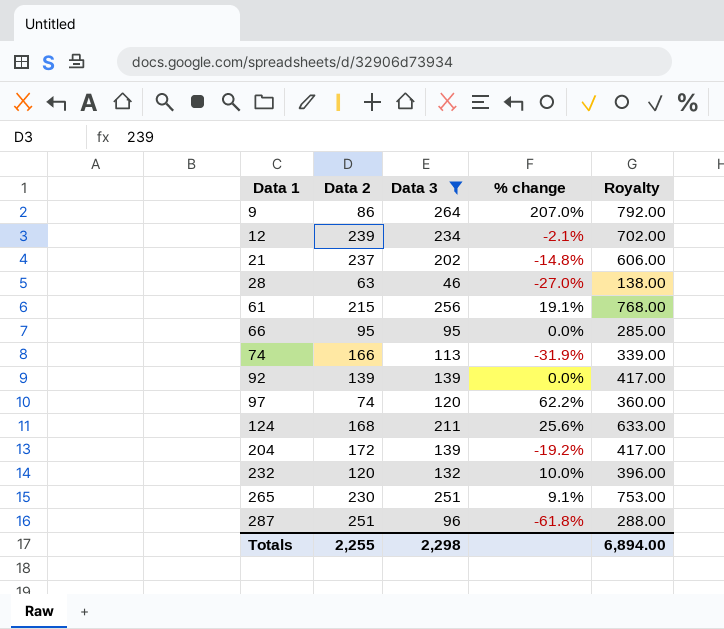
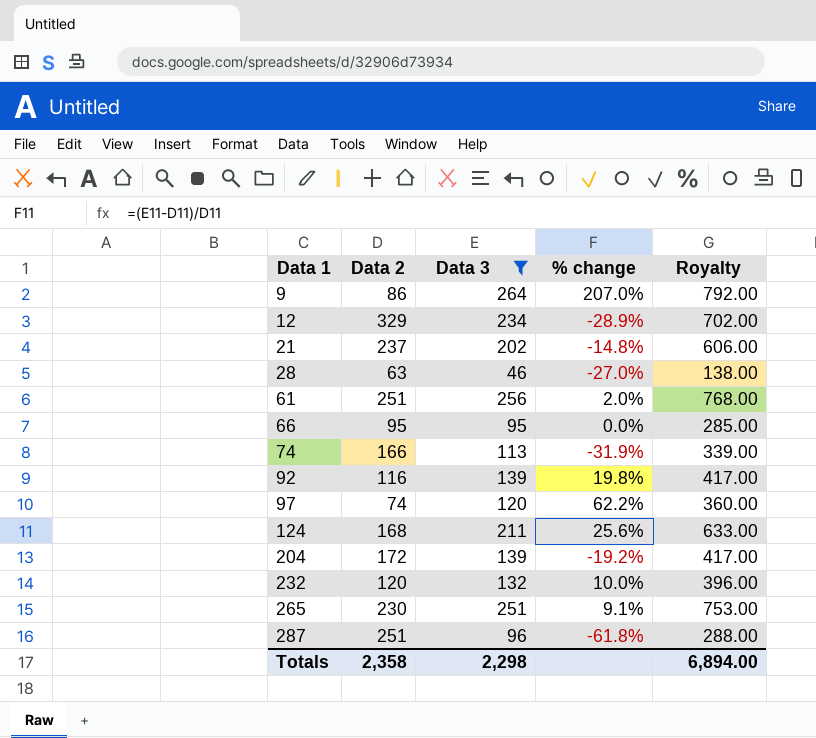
12 | Data 2: 239 -> 329
12 | % change: -2.1% -> -28.9%
61 | Data 2: 215 -> 251
61 | % change: 19.1% -> 2.0%
92 | Data 2: 139 -> 116
92 | % change: 0.0% -> 19.8%
Totals | Data 2: 2,255 -> 2,358

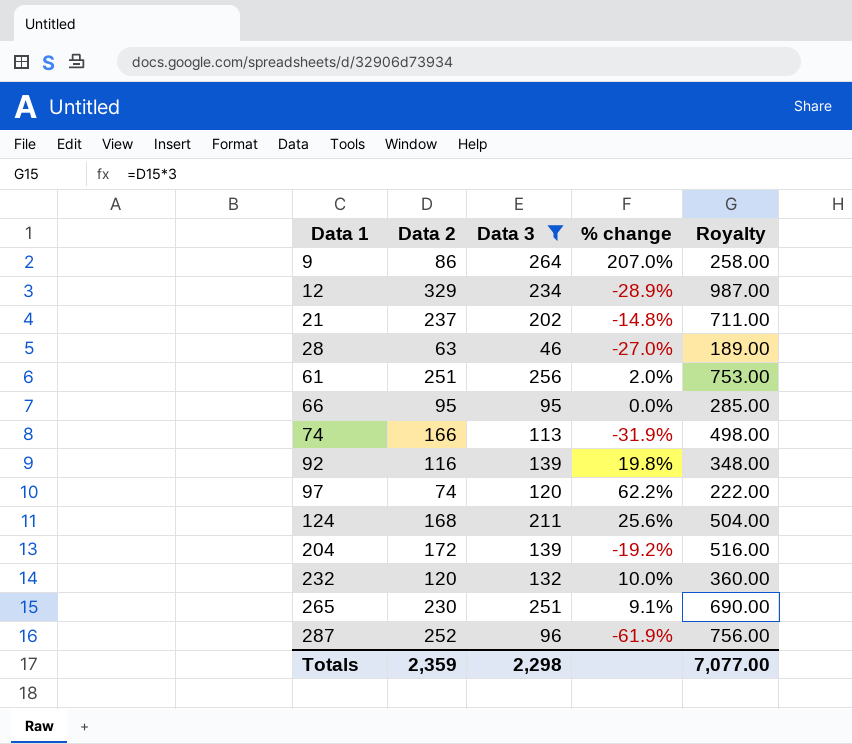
column Royalty | formula: [Data 3] * 3 -> [Data 2] * 3
287 | Data 2: 251 -> 252
287 | % change: -61.8% -> -61.9%
Totals | Data 2: 2,358 -> 2,359
Totals | Royalty: 6,894.00 -> 7,077.00

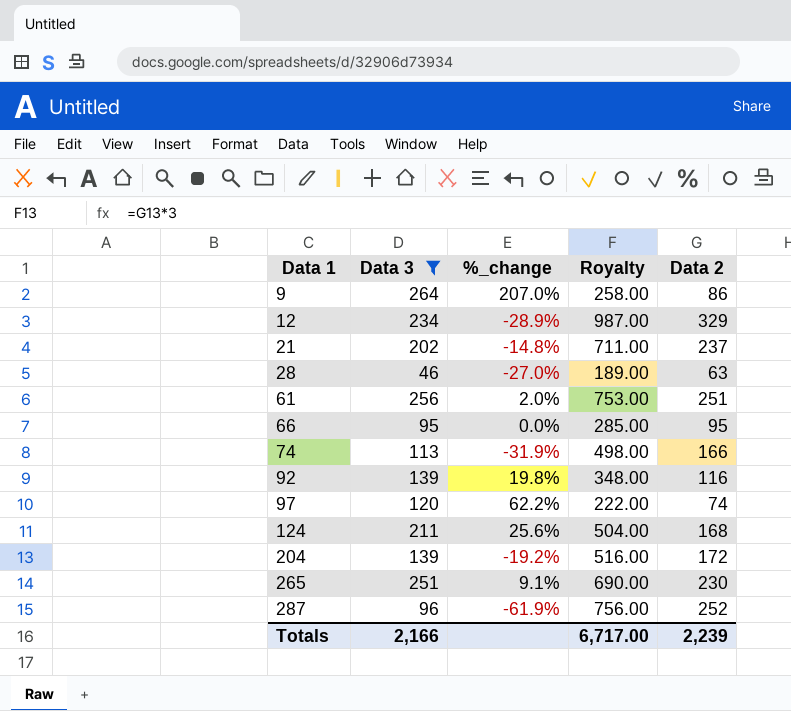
column name: % change -> %_change
column Data 2 | position: 2 -> 5
row 232: 120 | 132 | 10.0% | 360.00 -> none
Totals | Data 3: 2,298 -> 2,166
Totals | Royalty: 7,077.00 -> 6,717.00
Totals | Data 2: 2,359 -> 2,239

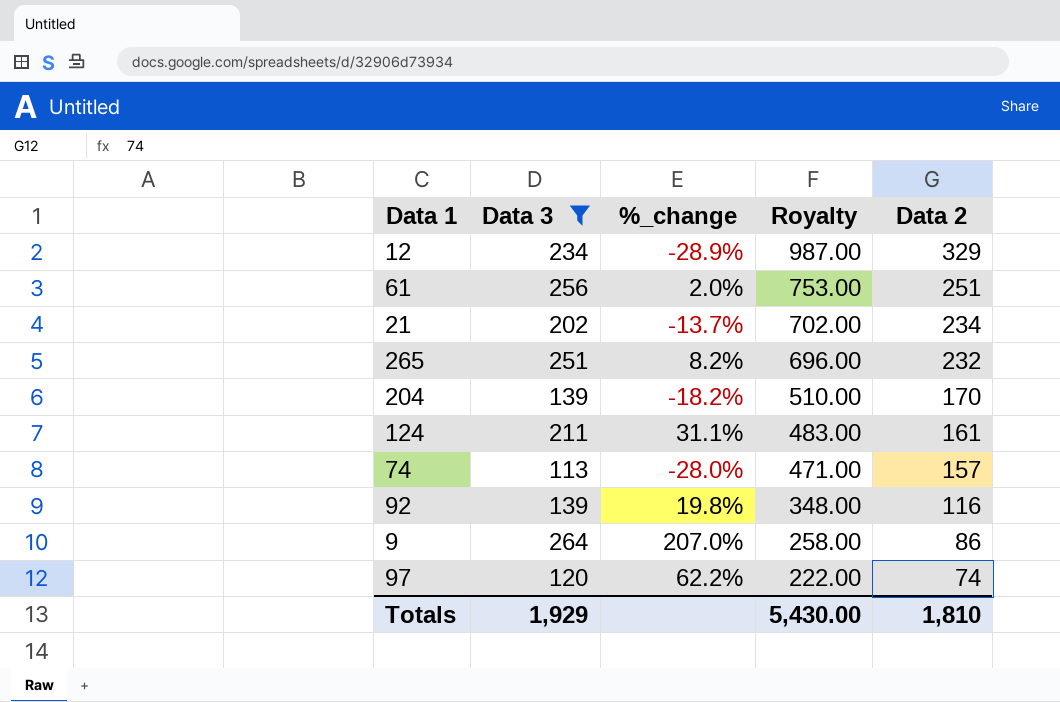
row order: Data 1 ascending -> Royalty descending
row 28: 46 | -27.0% | 189.00 | 63 -> none
row 66: 95 | 0.0% | 285.00 | 95 -> none
row 287: 96 | -61.9% | 756.00 | 252 -> none
21 | %_change: -14.8% -> -13.7%
21 | Royalty: 711.00 -> 702.00
21 | Data 2: 237 -> 234
265 | %_change: 9.1% -> 8.2%
265 | Royalty: 690.00 -> 696.00
265 | Data 2: 230 -> 232
204 | %_change: -19.2% -> -18.2%
204 | Royalty: 516.00 -> 510.00
204 | Data 2: 172 -> 170
124 | %_change: 25.6% -> 31.1%
124 | Royalty: 504.00 -> 483.00
124 | Data 2: 168 -> 161
74 | %_change: -31.9% -> -28.0%
74 | Royalty: 498.00 -> 471.00
74 | Data 2: 166 -> 157
Totals | Data 3: 2,166 -> 1,929
Totals | Royalty: 6,717.00 -> 5,430.00
Totals | Data 2: 2,239 -> 1,810

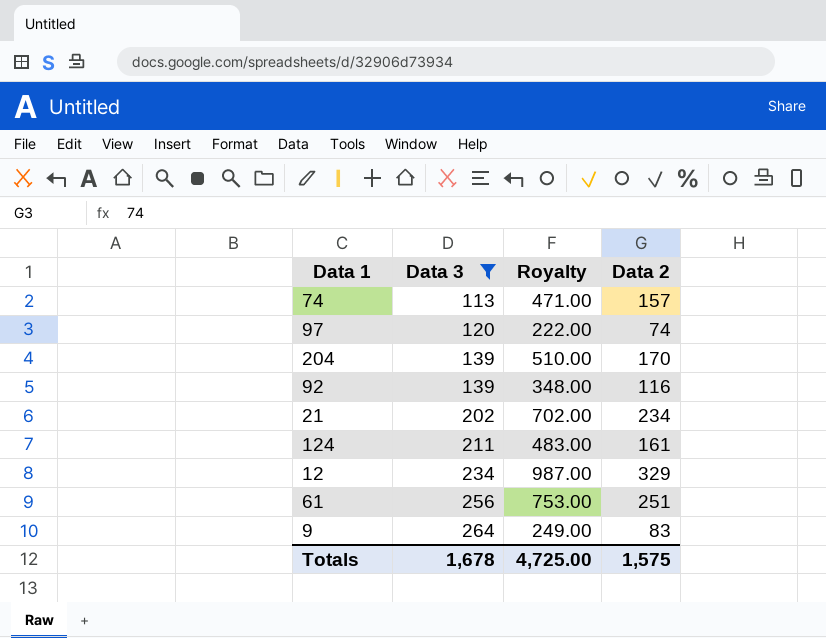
row order: Royalty descending -> Data 3 ascending
column %_change | formula: ([Data 3] - [Data 2]) / [Data 2] -> none
row 265: 251 | 8.2% | 696.00 | 232 -> none
9 | Royalty: 258.00 -> 249.00
9 | Data 2: 86 -> 83
Totals | Data 3: 1,929 -> 1,678
Totals | Royalty: 5,430.00 -> 4,725.00
Totals | Data 2: 1,810 -> 1,575

